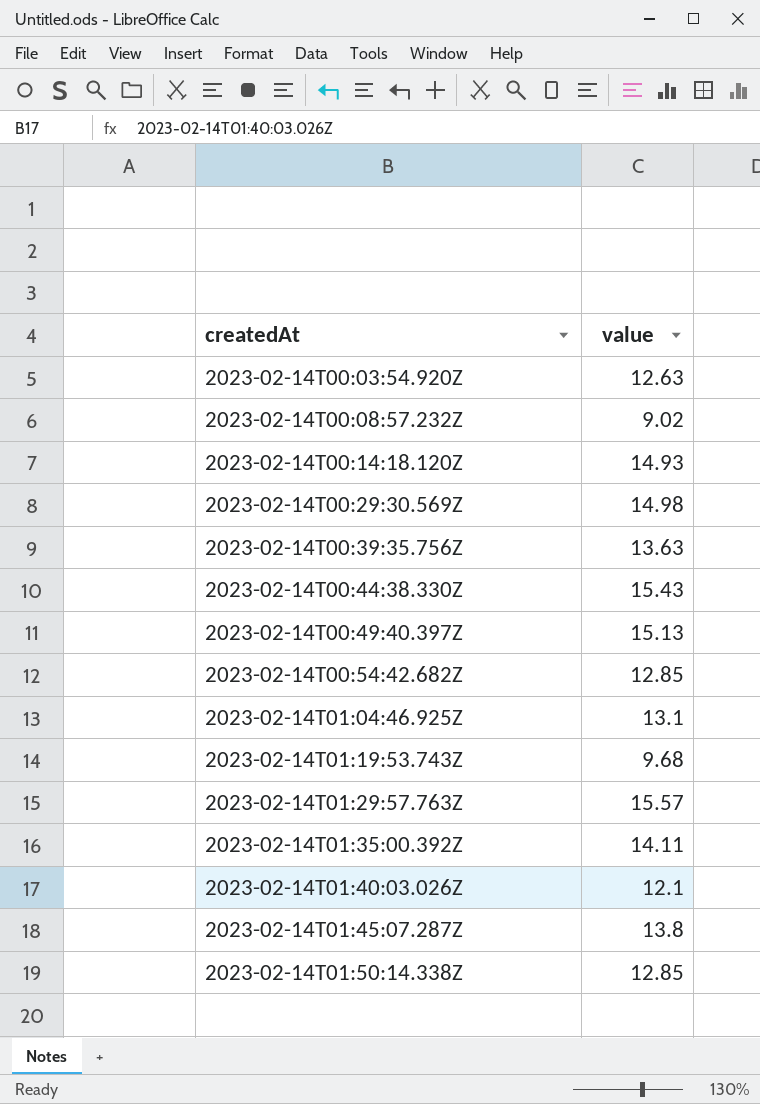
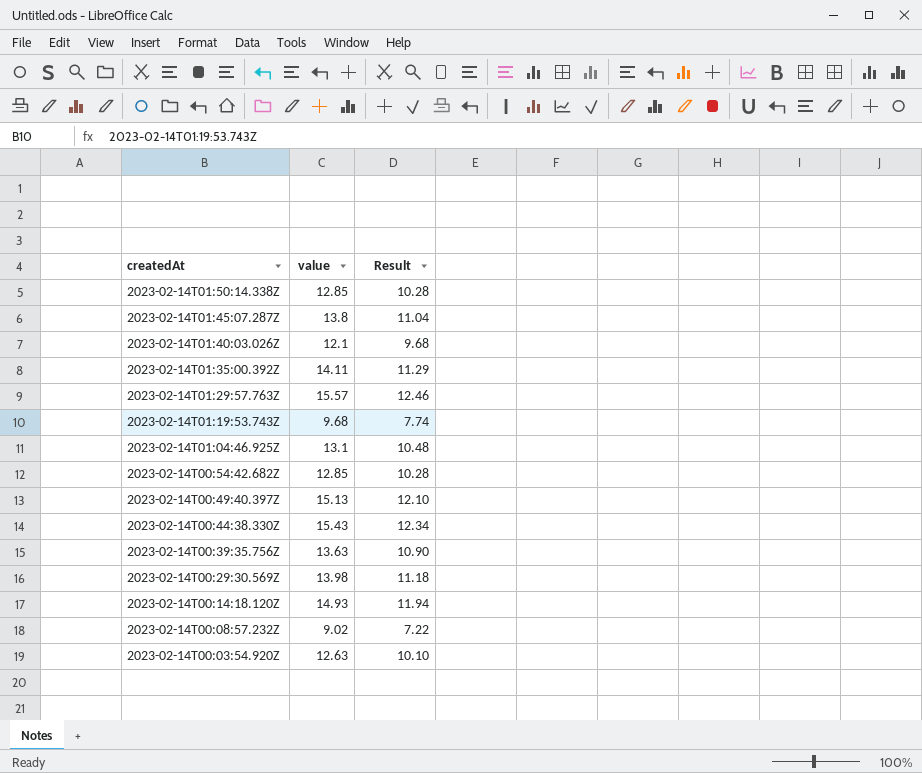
row order: createdAt ascending -> createdAt descending
column Result | formula: none -> [value] * 0.8
2023-02-14T00:29:30.569Z | value: 14.98 -> 13.98

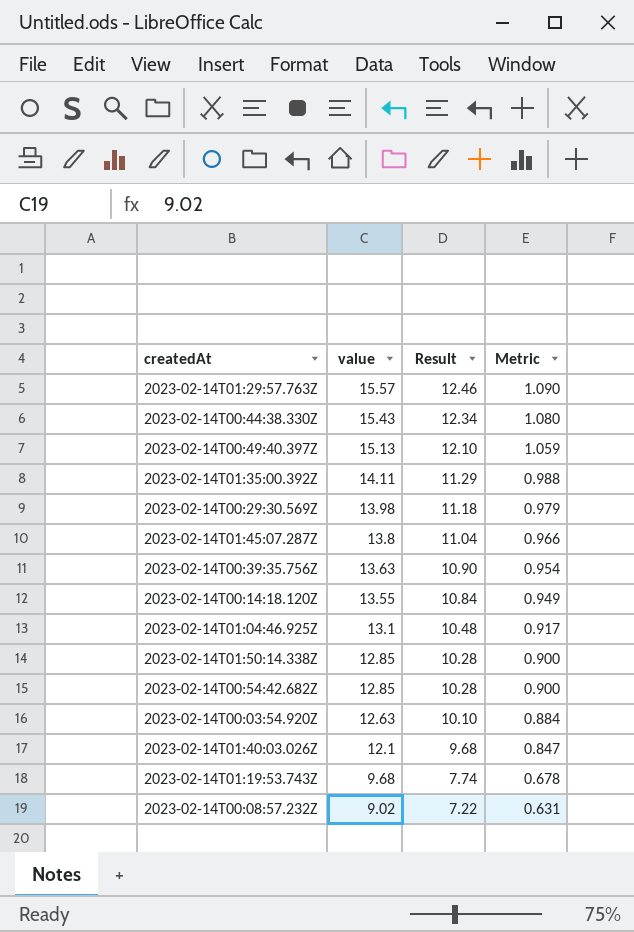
row order: createdAt descending -> value descending
column Metric | formula: none -> [value] * 0.07
2023-02-14T00:14:18.120Z | value: 14.93 -> 13.55
2023-02-14T00:14:18.120Z | Result: 11.94 -> 10.84

